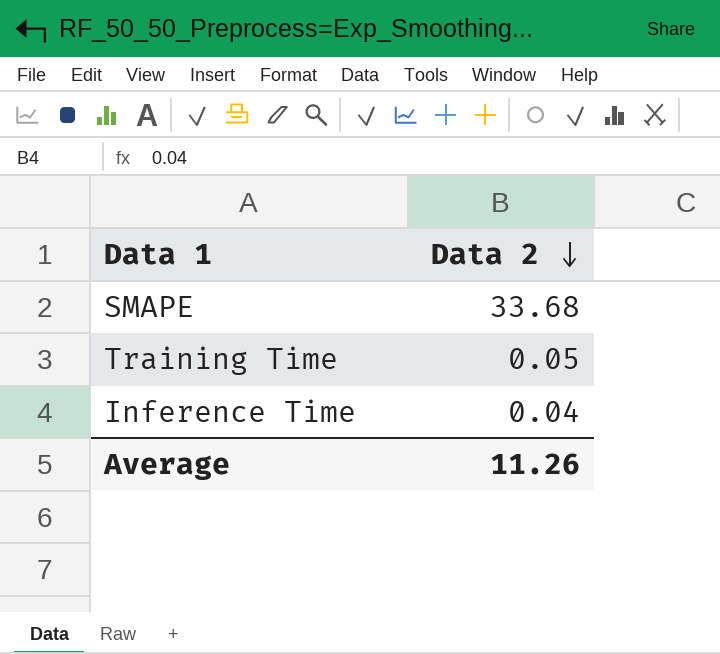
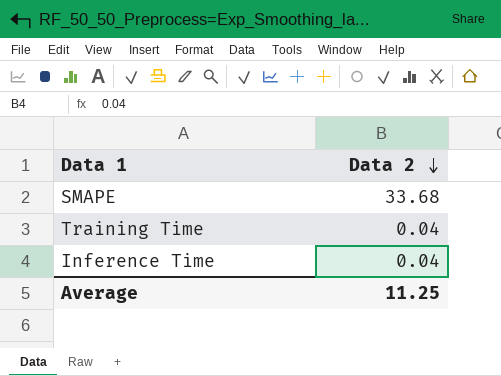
Training Time | Data 2: 0.05 -> 0.04
Average | Data 2: 11.26 -> 11.25

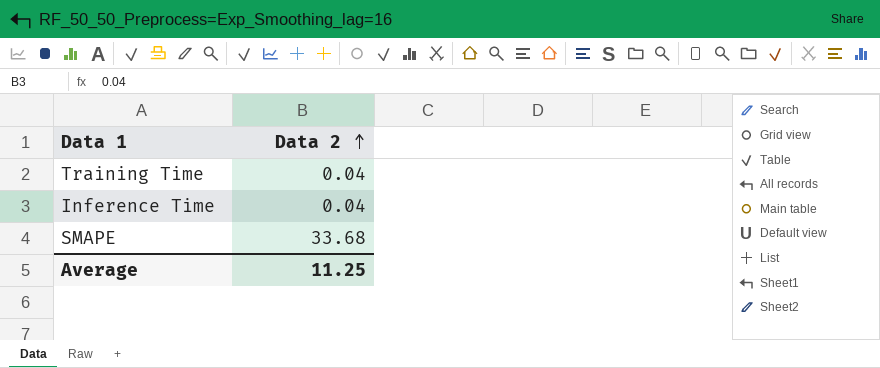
row order: Data 2 descending -> Data 2 ascending

